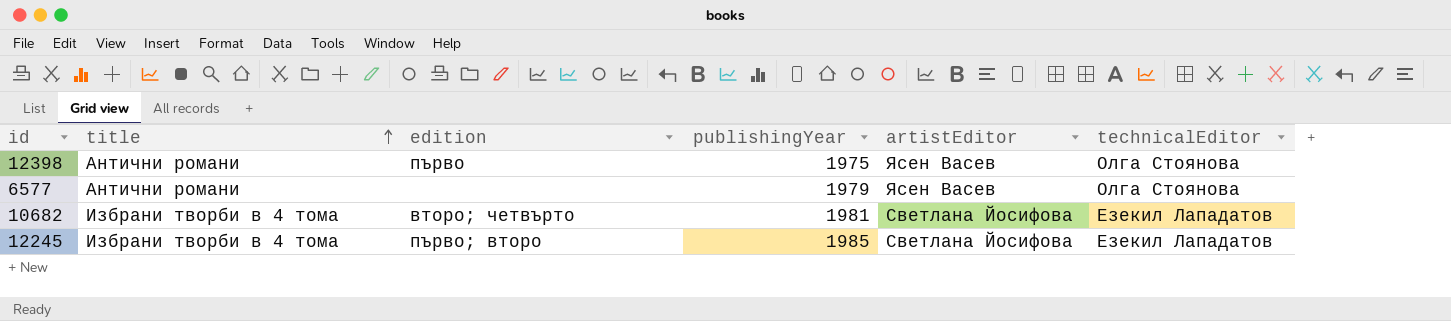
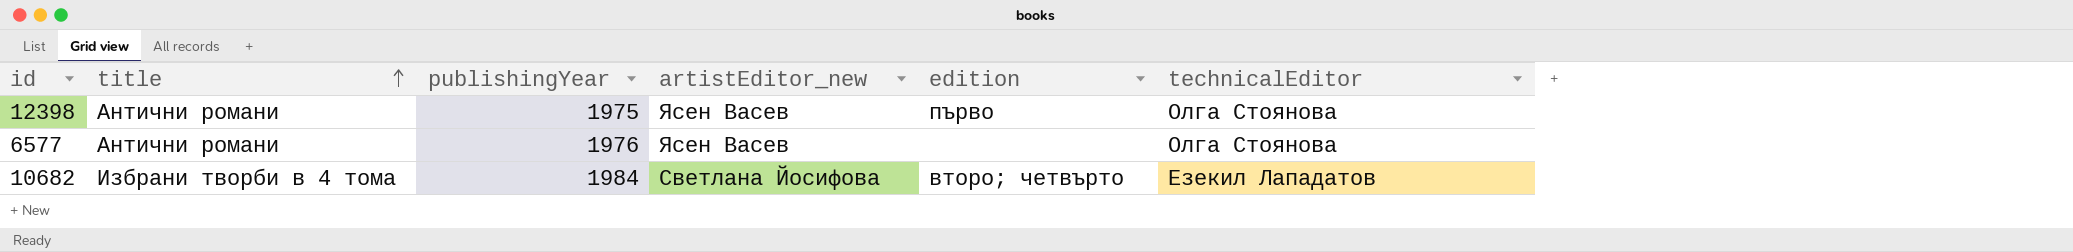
column name: artistEditor -> artistEditor_new
column edition | position: 3 -> 5
row 12245: Избрани творби в 4 тома | първо; второ | 1985 | Светлана Йосифова | Езекил Лападатов -> none
6577 | publishingYear: 1979 -> 1976
10682 | publishingYear: 1981 -> 1984

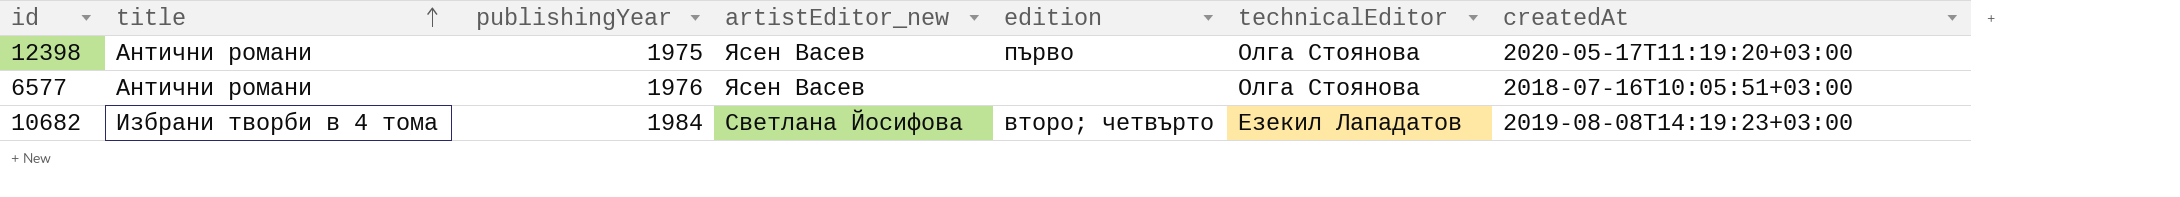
column createdAt | position: none -> 7

